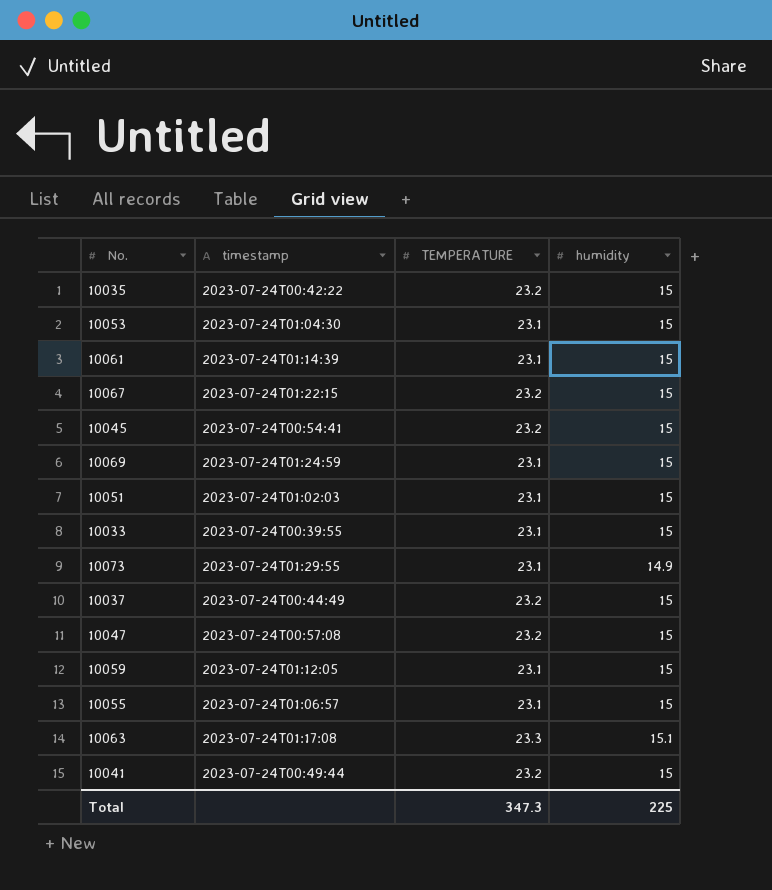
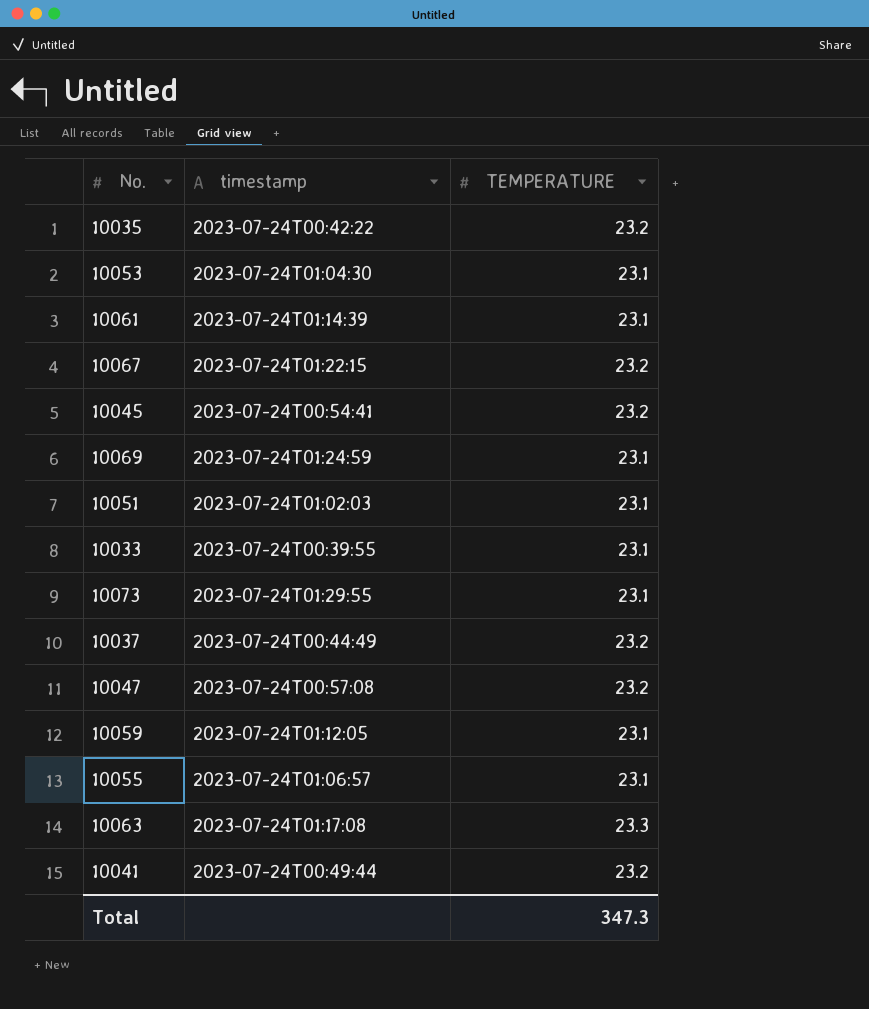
column humidity | position: 4 -> none

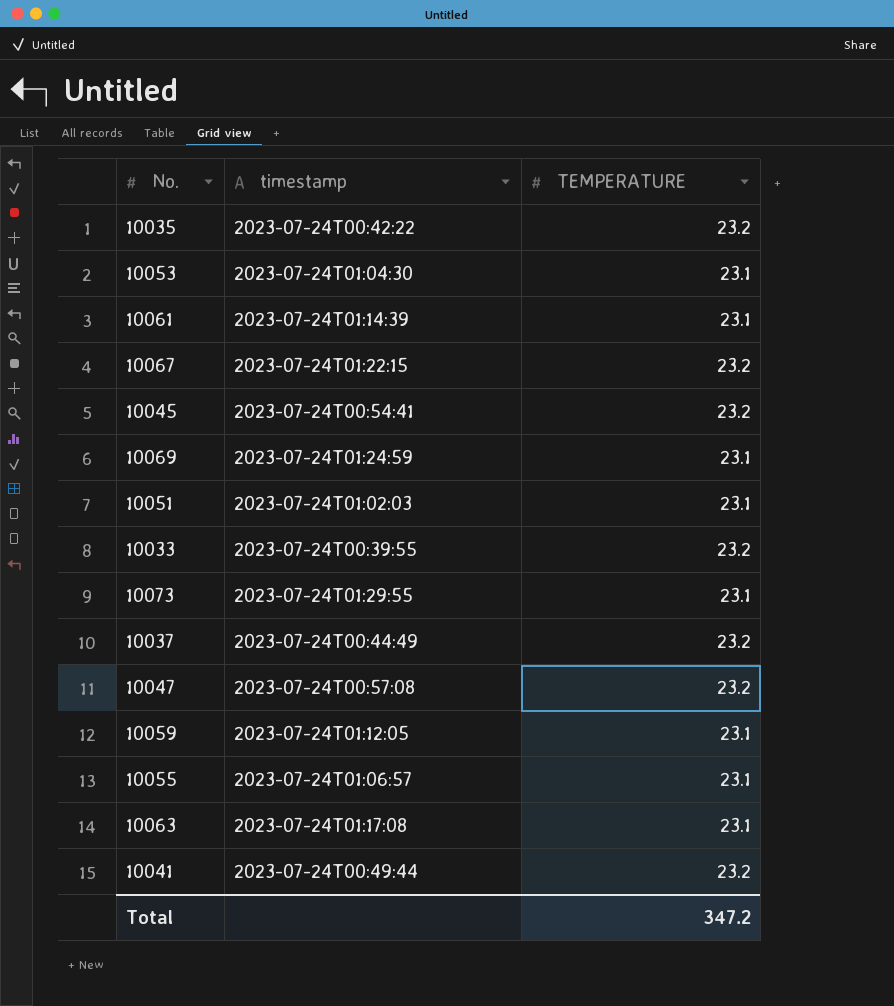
10033 | TEMPERATURE: 23.1 -> 23.2
10063 | TEMPERATURE: 23.3 -> 23.1
Total | TEMPERATURE: 347.3 -> 347.2

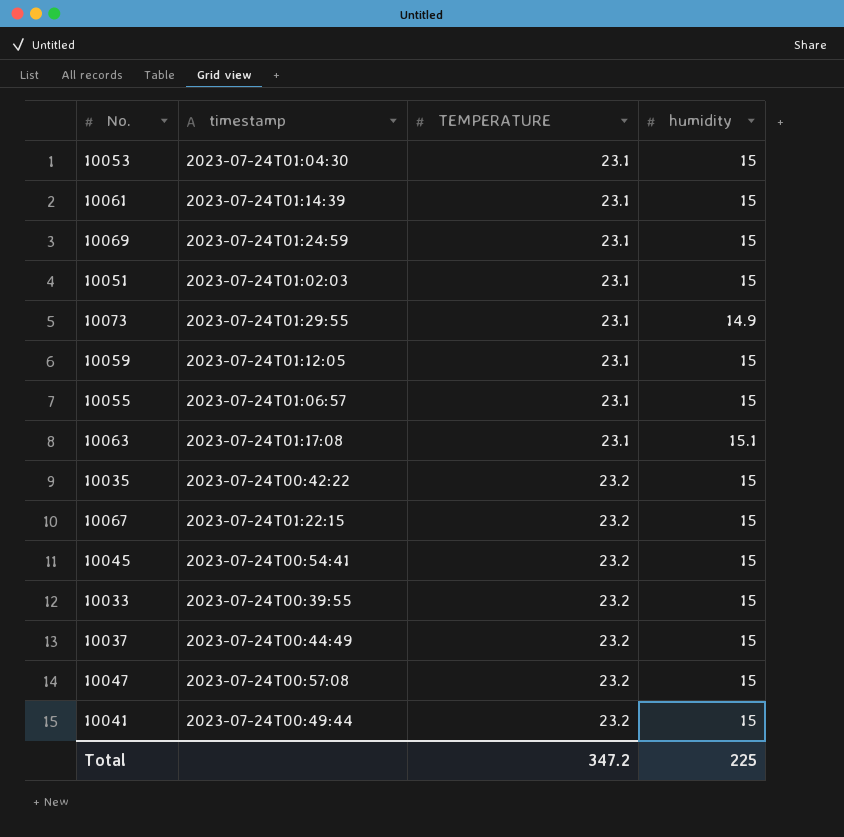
row order: none -> TEMPERATURE ascending
column humidity | position: none -> 4

